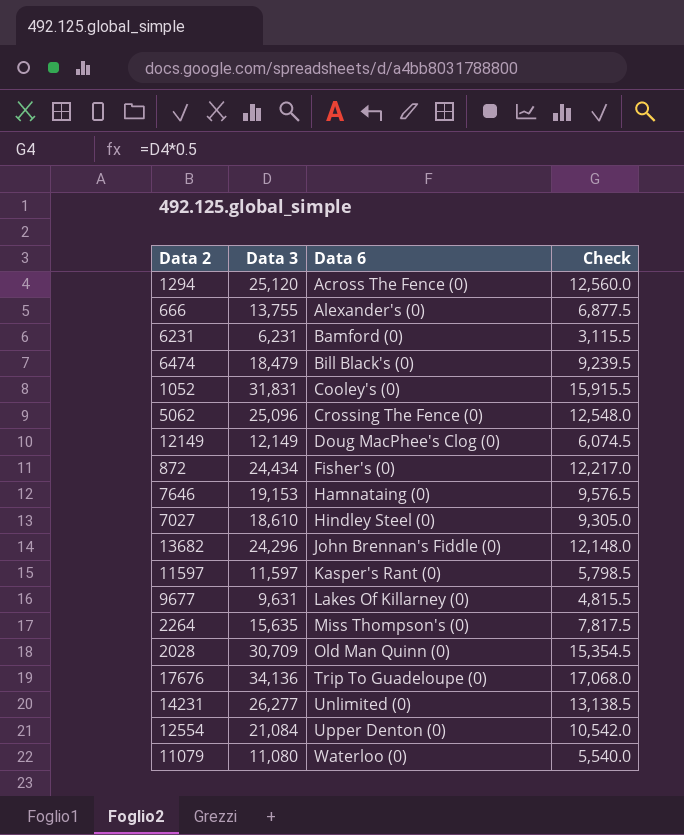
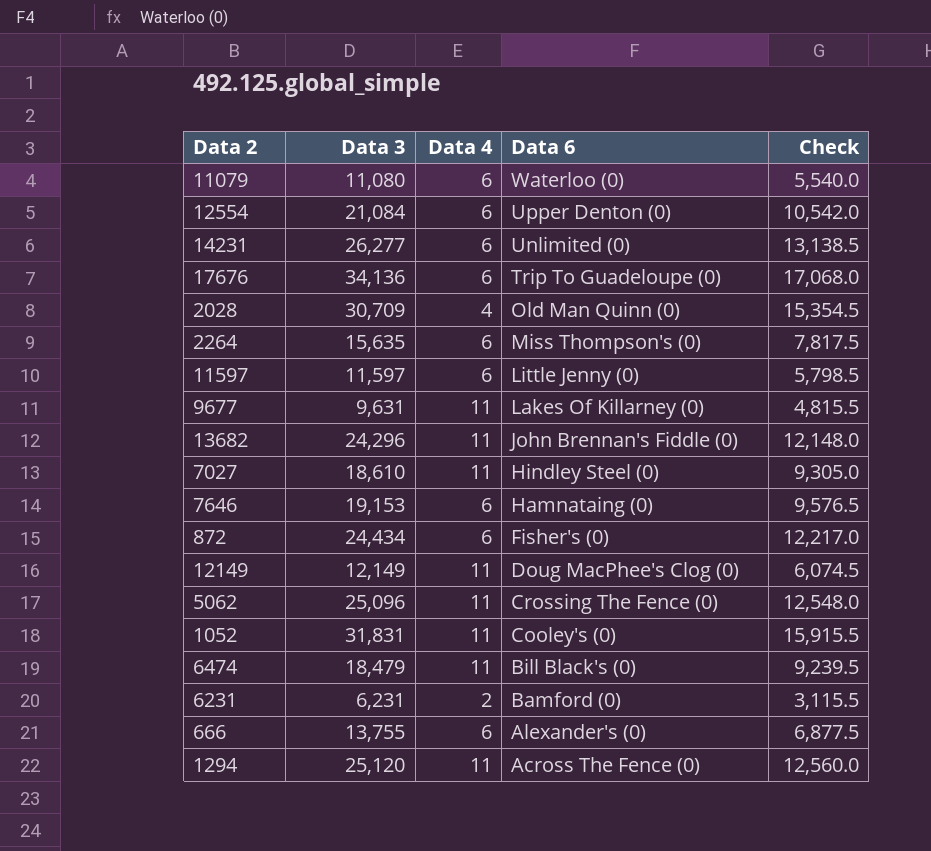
row order: Data 6 ascending -> Data 6 descending
column Data 4 | position: none -> 3
11597 | Data 6: Kasper's Rant (0) -> Little Jenny (0)

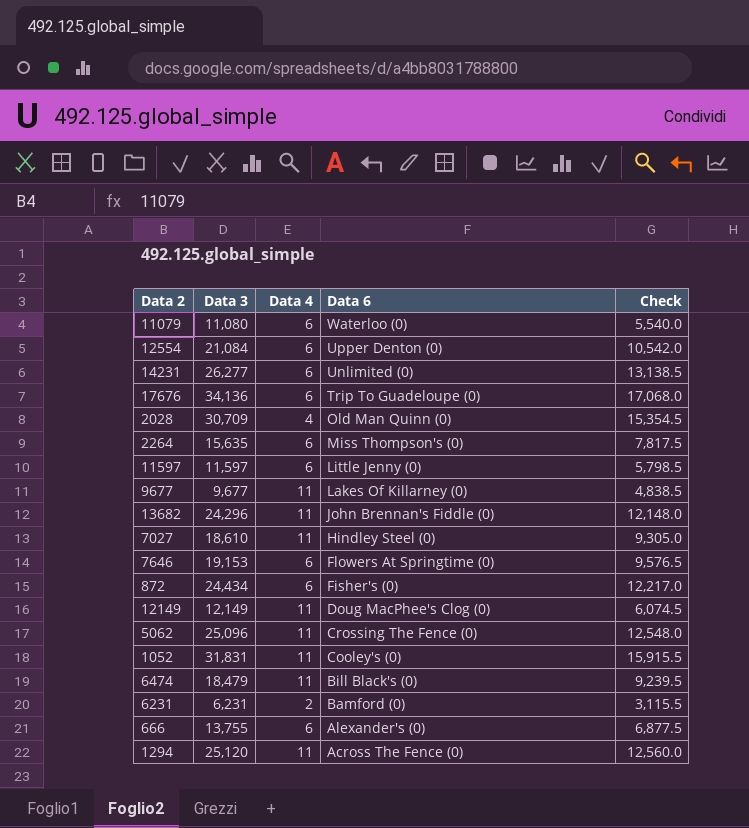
9677 | Data 3: 9,631 -> 9,677
9677 | Check: 4,815.5 -> 4,838.5
7646 | Data 6: Hamnataing (0) -> Flowers At Springtime (0)

